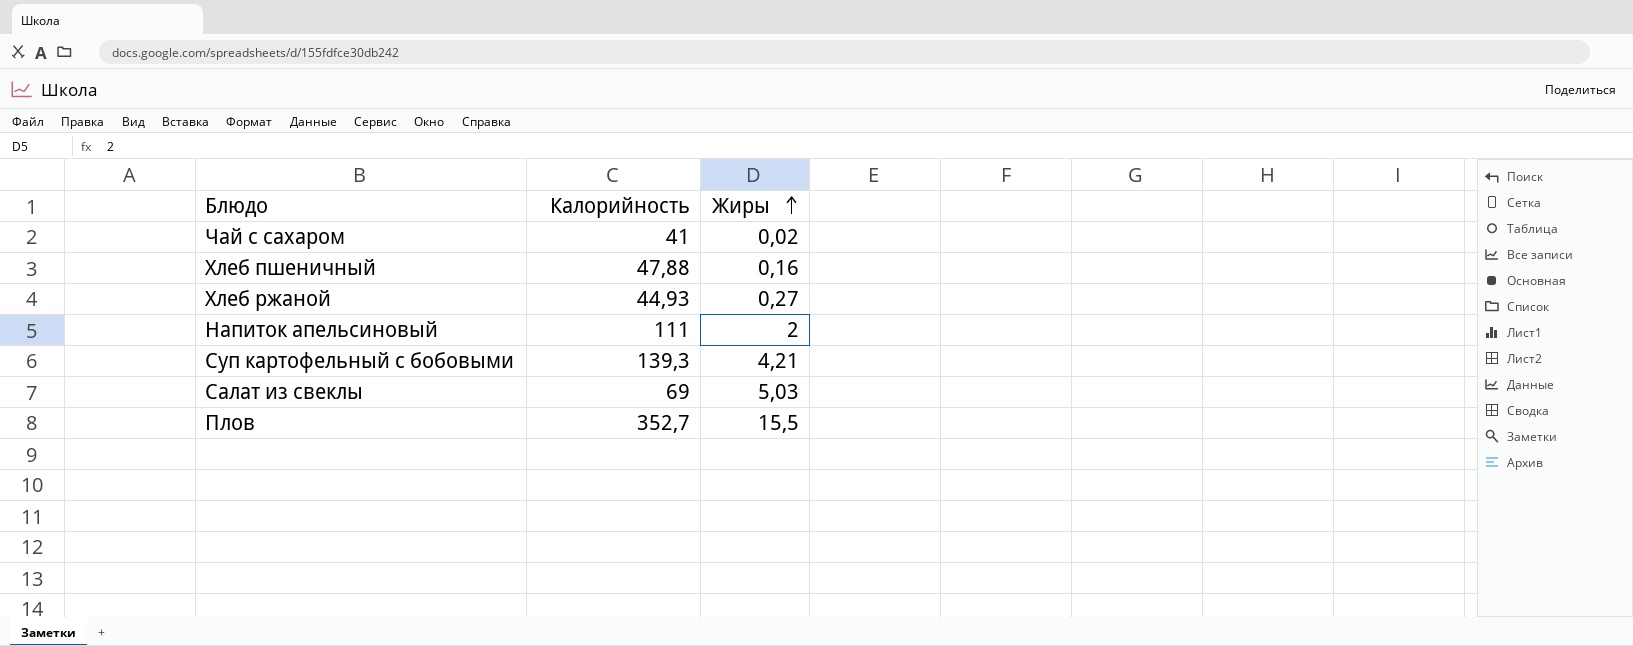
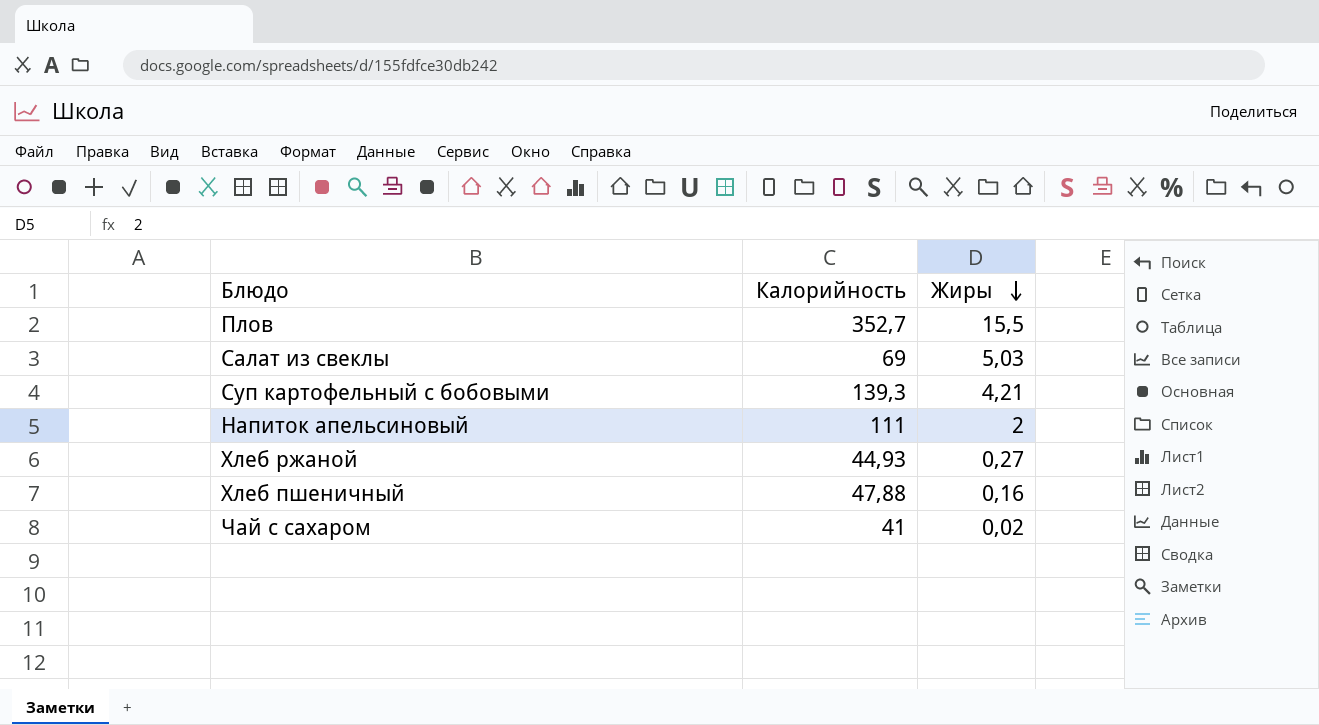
row order: Жиры ascending -> Жиры descending

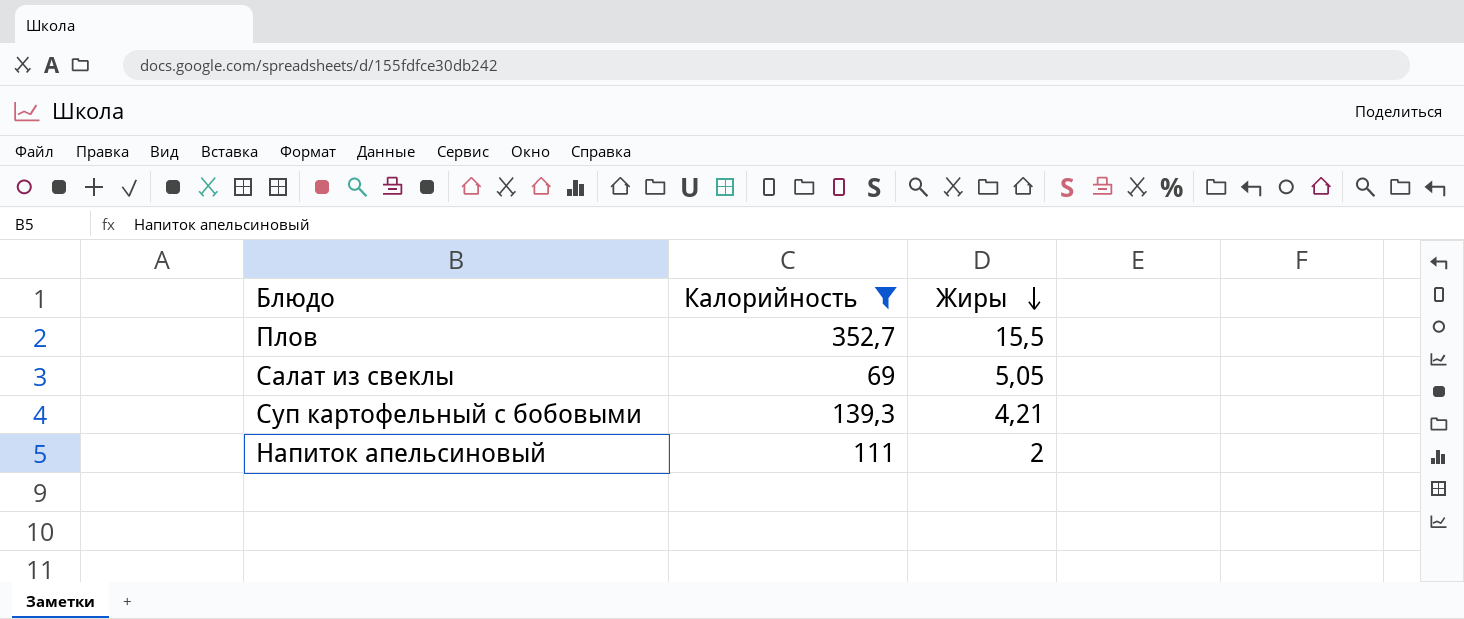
filter: none -> Калорийность >= 69
Салат из свеклы | Жиры: 5,03 -> 5,05

